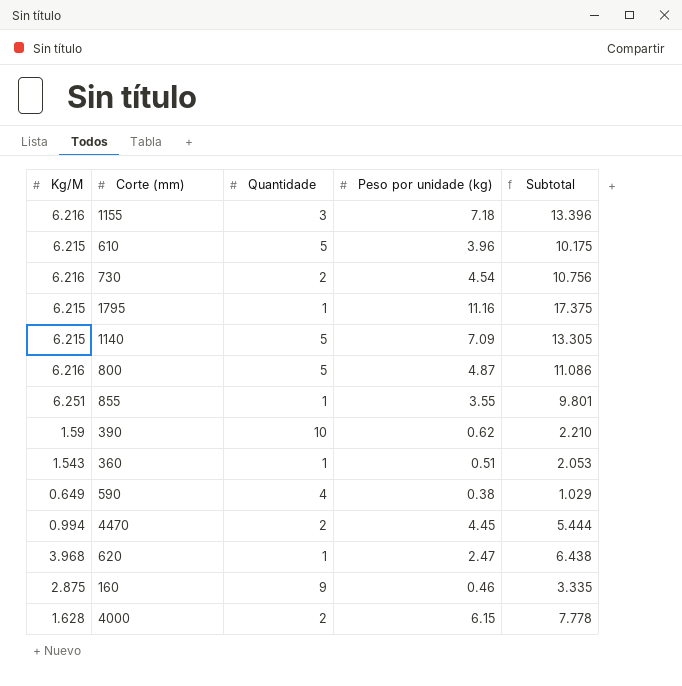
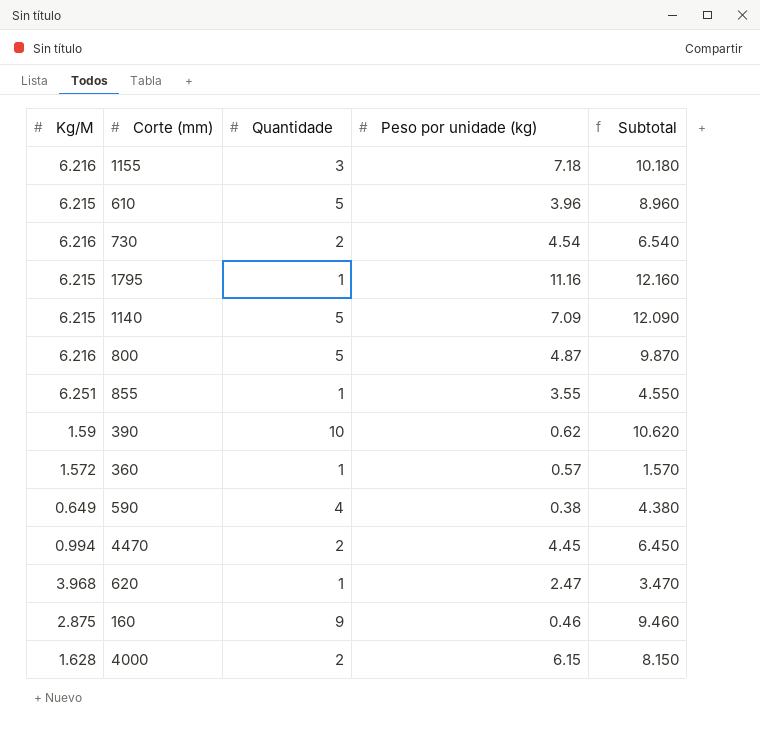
column Subtotal | formula: [Kg/M] + [Peso por unidade (kg)] -> [Quantidade] + [Peso por unidade (kg)]
360 | Kg/M: 1.543 -> 1.572
360 | Peso por unidade (kg): 0.51 -> 0.57

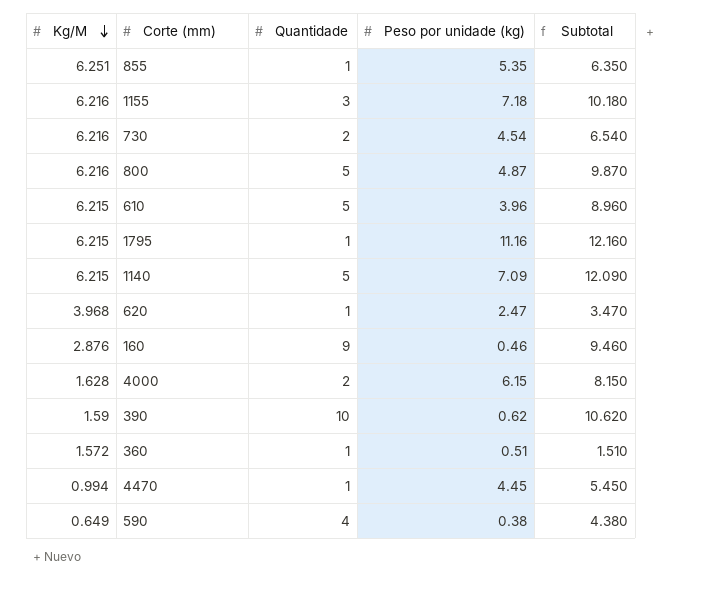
row order: none -> Kg/M descending
855 | Peso por unidade (kg): 3.55 -> 5.35
855 | Subtotal: 4.550 -> 6.350
160 | Kg/M: 2.875 -> 2.876
360 | Peso por unidade (kg): 0.57 -> 0.51
360 | Subtotal: 1.570 -> 1.510
4470 | Quantidade: 2 -> 1
4470 | Subtotal: 6.450 -> 5.450

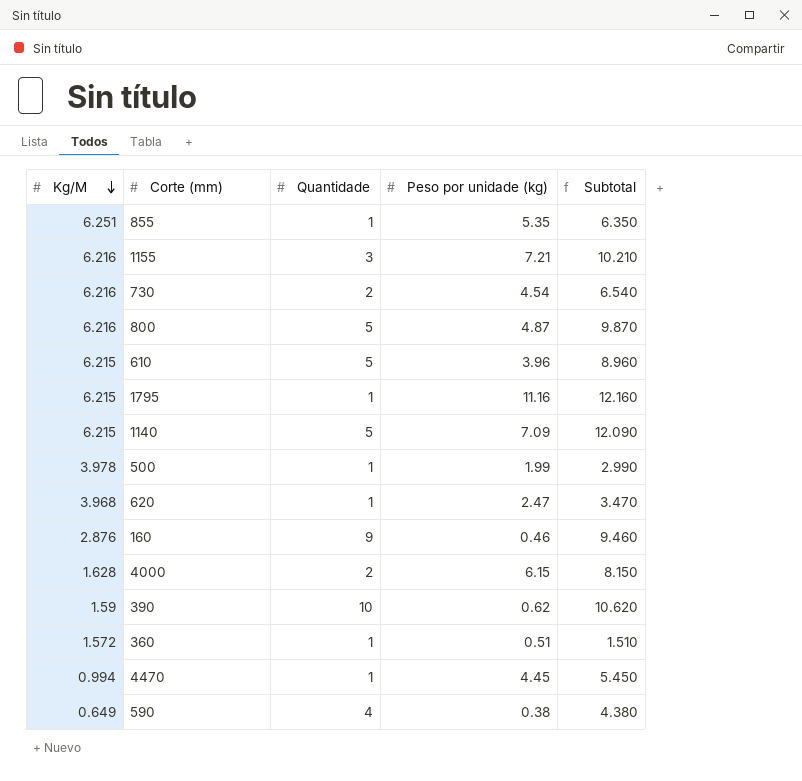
1155 | Peso por unidade (kg): 7.18 -> 7.21
1155 | Subtotal: 10.180 -> 10.210
row 500: none -> 3.978 | 1 | 1.99 | 2.990

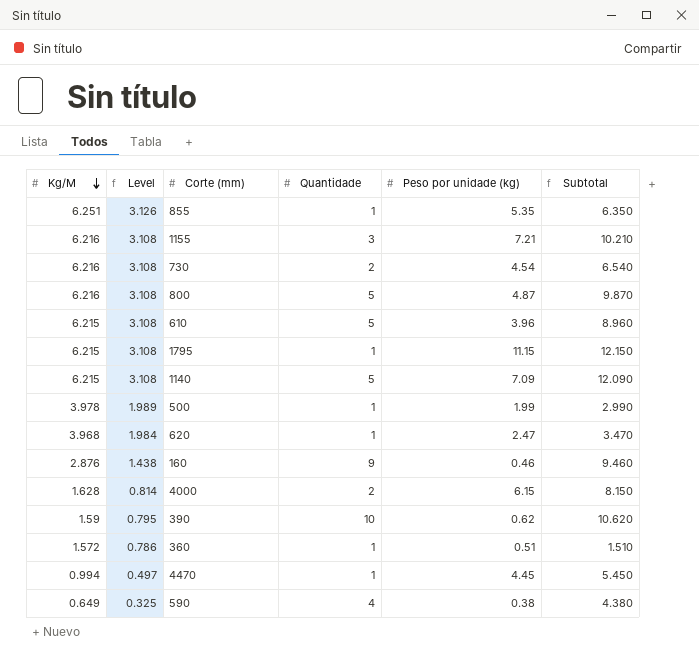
column Level | formula: none -> [Kg/M] * 0.5
1795 | Peso por unidade (kg): 11.16 -> 11.15
1795 | Subtotal: 12.160 -> 12.150

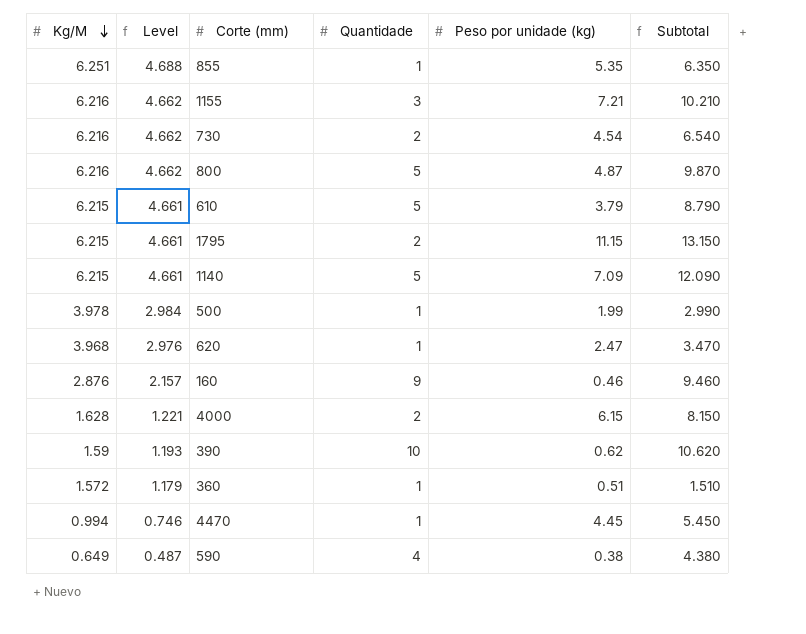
column Level | formula: [Kg/M] * 0.5 -> [Kg/M] * 0.75
610 | Peso por unidade (kg): 3.96 -> 3.79
610 | Subtotal: 8.960 -> 8.790
1795 | Quantidade: 1 -> 2
1795 | Subtotal: 12.150 -> 13.150

